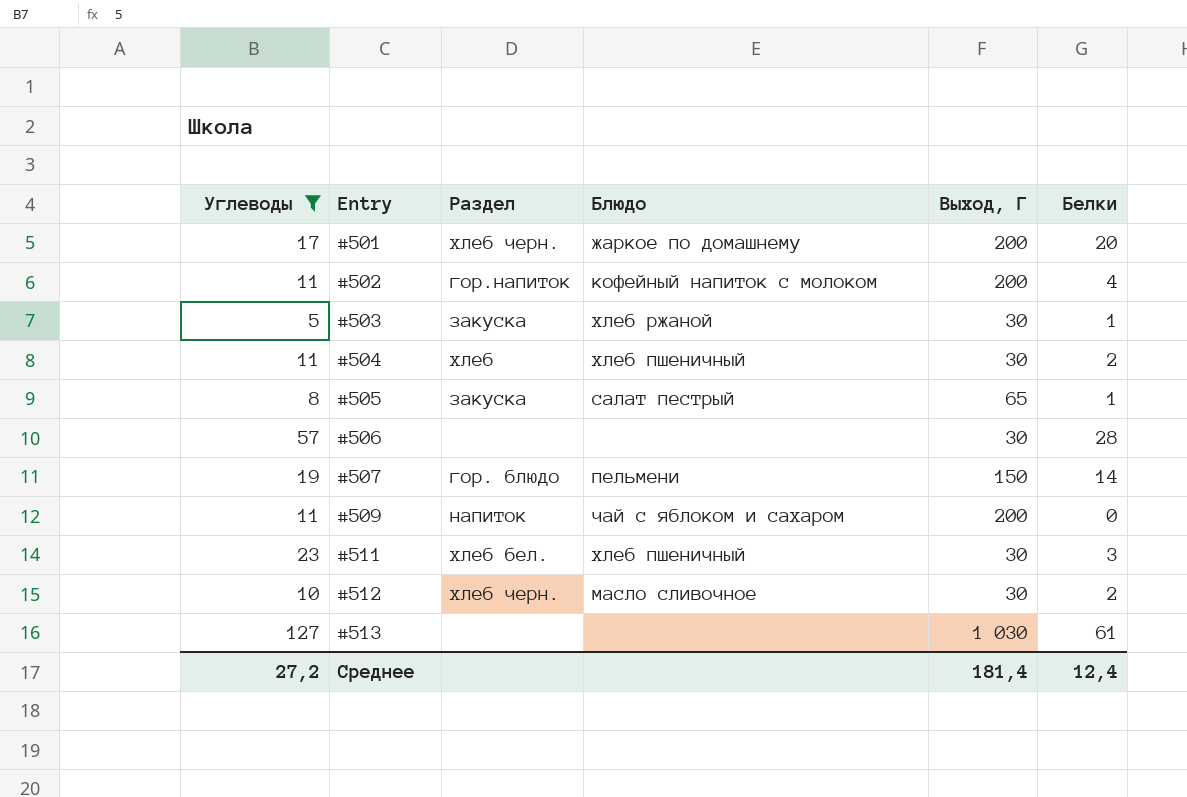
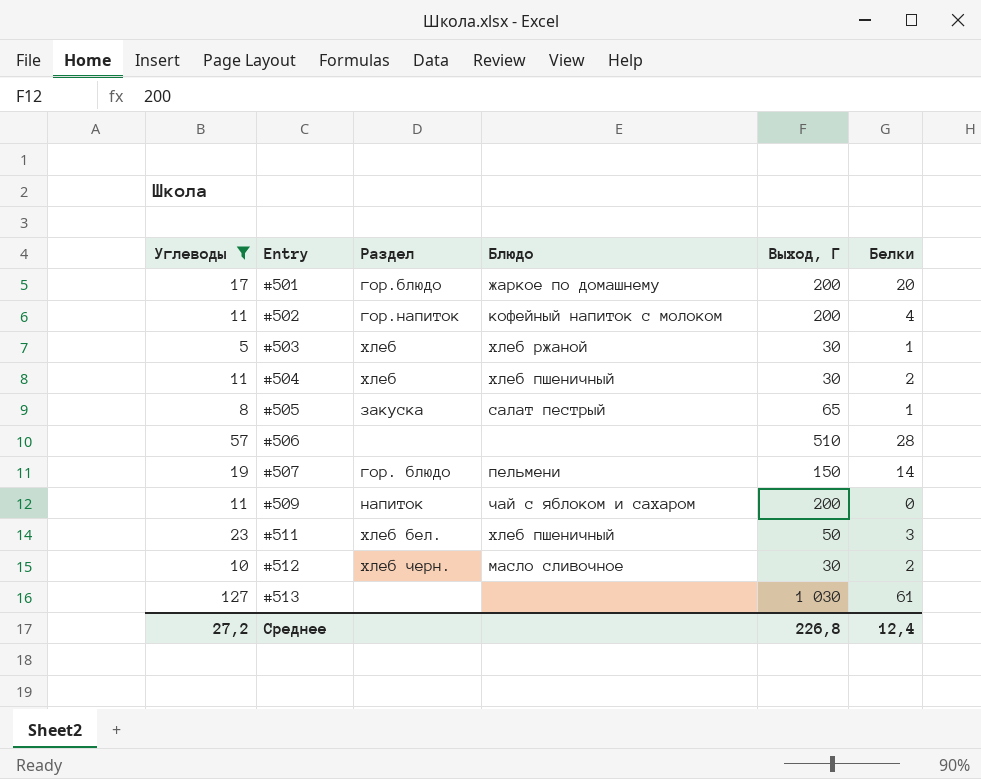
#501 | Раздел: хлеб черн. -> гор.блюдо
#503 | Раздел: закуска -> хлеб
#506 | Выход, Г: 30 -> 510
#511 | Выход, Г: 30 -> 50
Среднее | Выход, Г: 181,4 -> 226,8

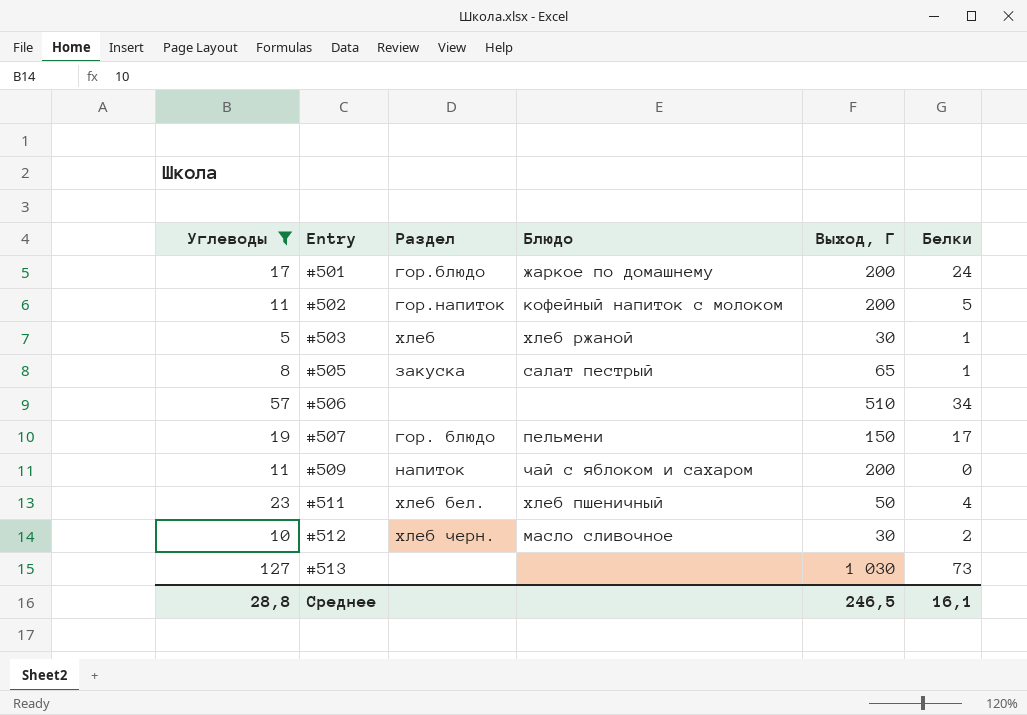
row #504: 11 | хлеб | хлеб пшеничный | 30 | 2 -> none
#501 | Белки: 20 -> 24
#502 | Белки: 4 -> 5
#506 | Белки: 28 -> 34
#507 | Белки: 14 -> 17
#511 | Белки: 3 -> 4
#513 | Белки: 61 -> 73
Среднее | Углеводы: 27,2 -> 28,8
Среднее | Выход, Г: 226,8 -> 246,5
Среднее | Белки: 12,4 -> 16,1

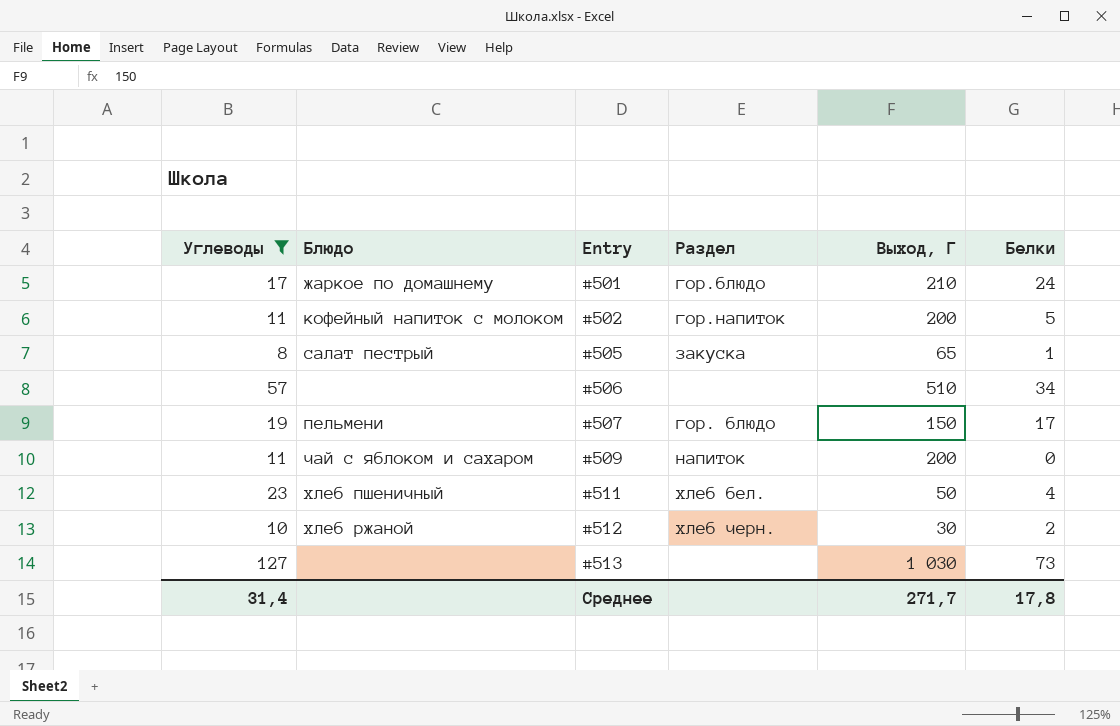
column Блюдо | position: 4 -> 2
row #503: 5 | хлеб | хлеб ржаной | 30 | 1 -> none
#501 | Выход, Г: 200 -> 210
#512 | Блюдо: масло сливочное -> хлеб ржаной
Среднее | Углеводы: 28,8 -> 31,4
Среднее | Выход, Г: 246,5 -> 271,7
Среднее | Белки: 16,1 -> 17,8

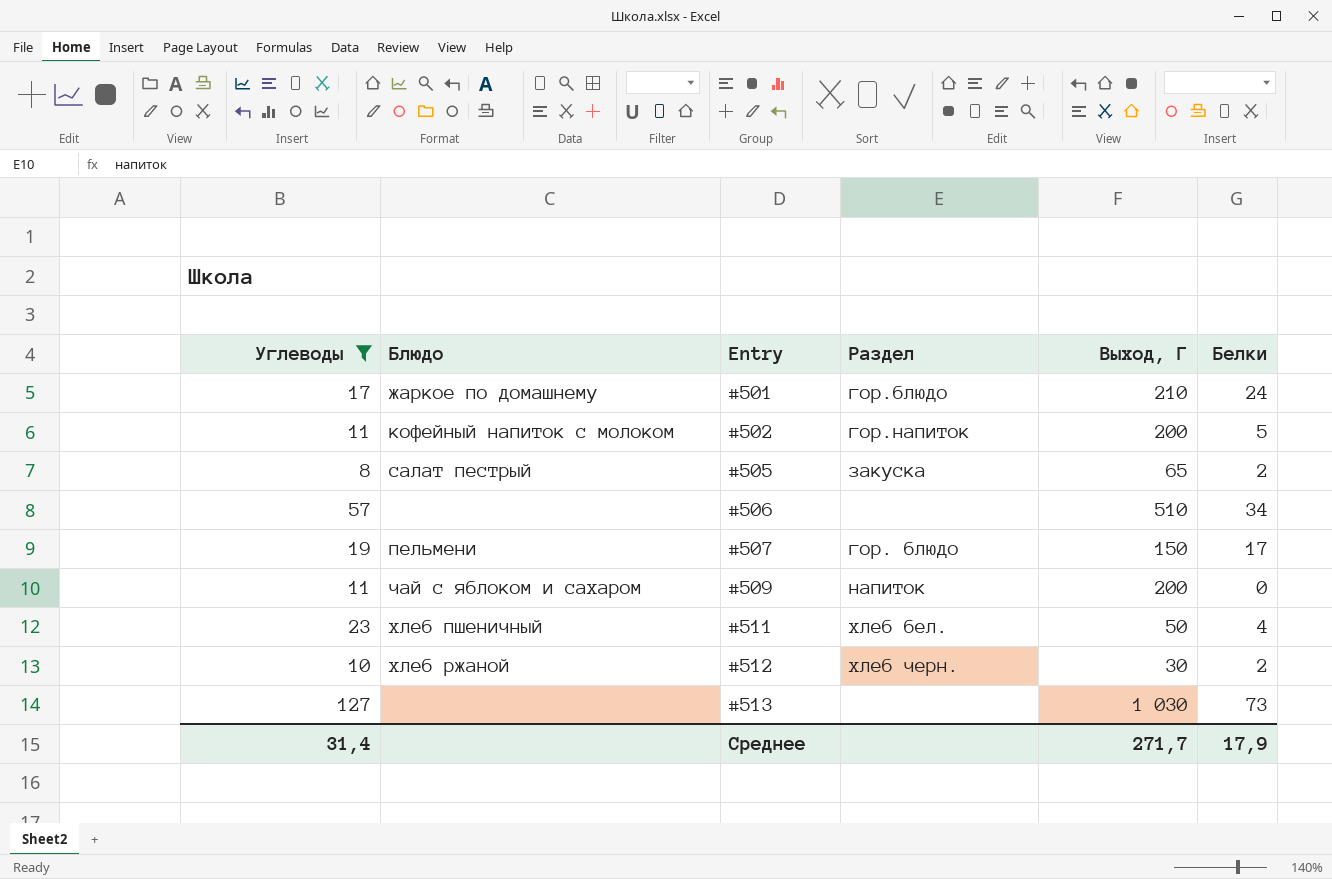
#505 | Белки: 1 -> 2
Среднее | Белки: 17,8 -> 17,9

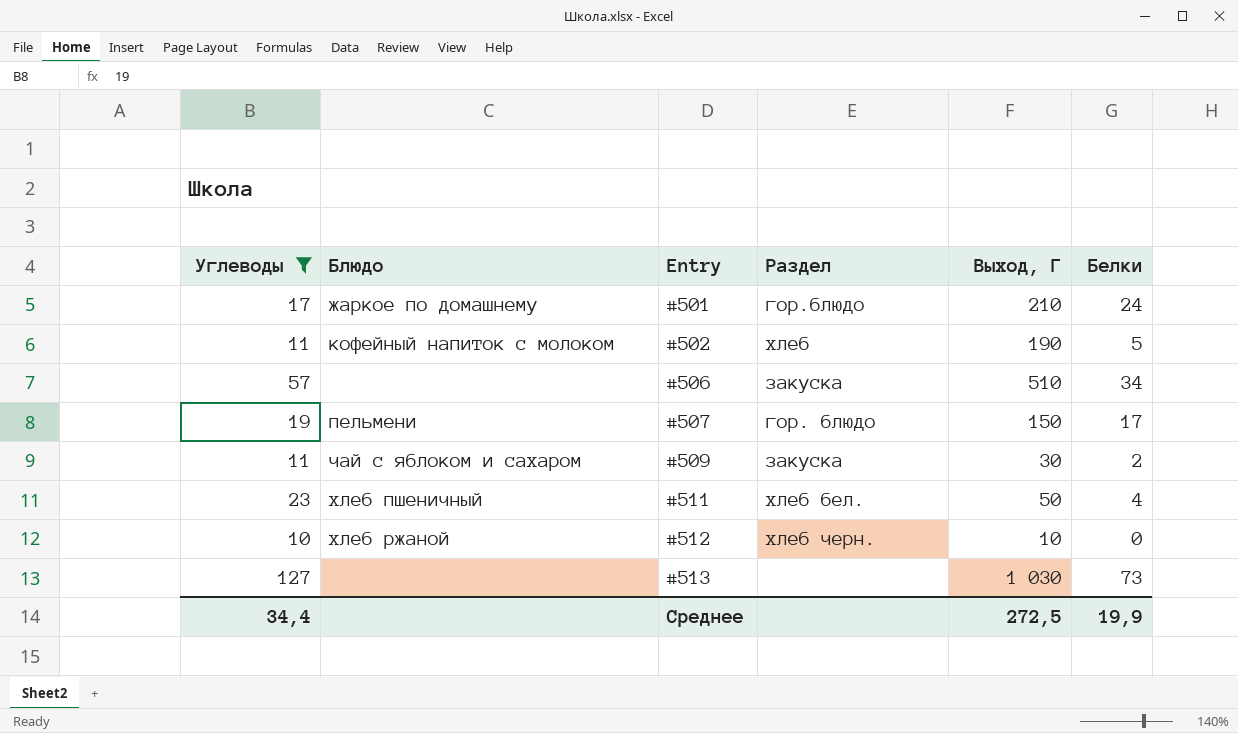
row #505: 8 | салат пестрый | закуска | 65 | 2 -> none
#502 | Раздел: гор.напиток -> хлеб
#502 | Выход, Г: 200 -> 190
#506 | Раздел: none -> закуска
#509 | Раздел: напиток -> закуска
#509 | Выход, Г: 200 -> 30
#509 | Белки: 0 -> 2
#512 | Выход, Г: 30 -> 10
#512 | Белки: 2 -> 0
Среднее | Углеводы: 31,4 -> 34,4
Среднее | Выход, Г: 271,7 -> 272,5
Среднее | Белки: 17,9 -> 19,9

